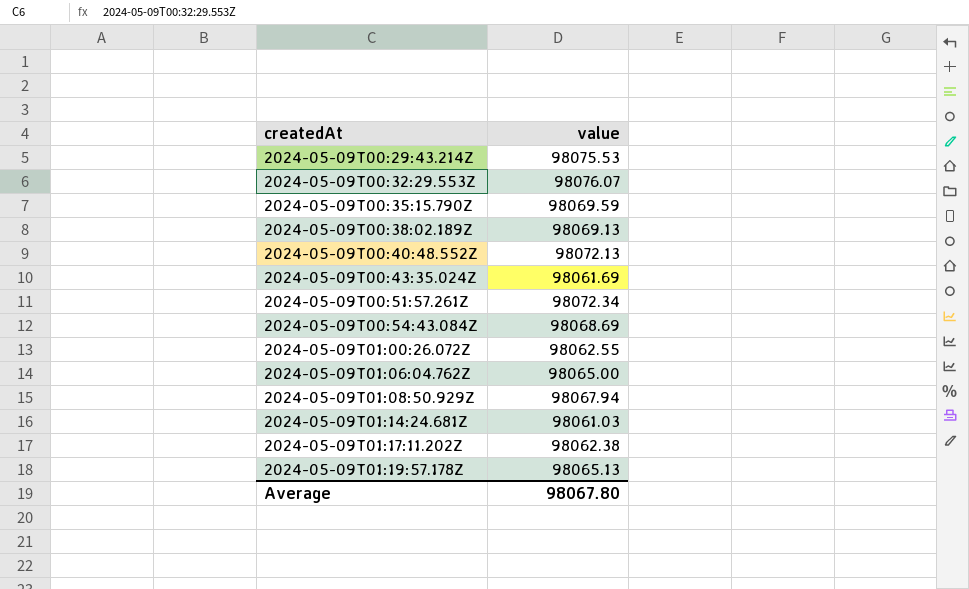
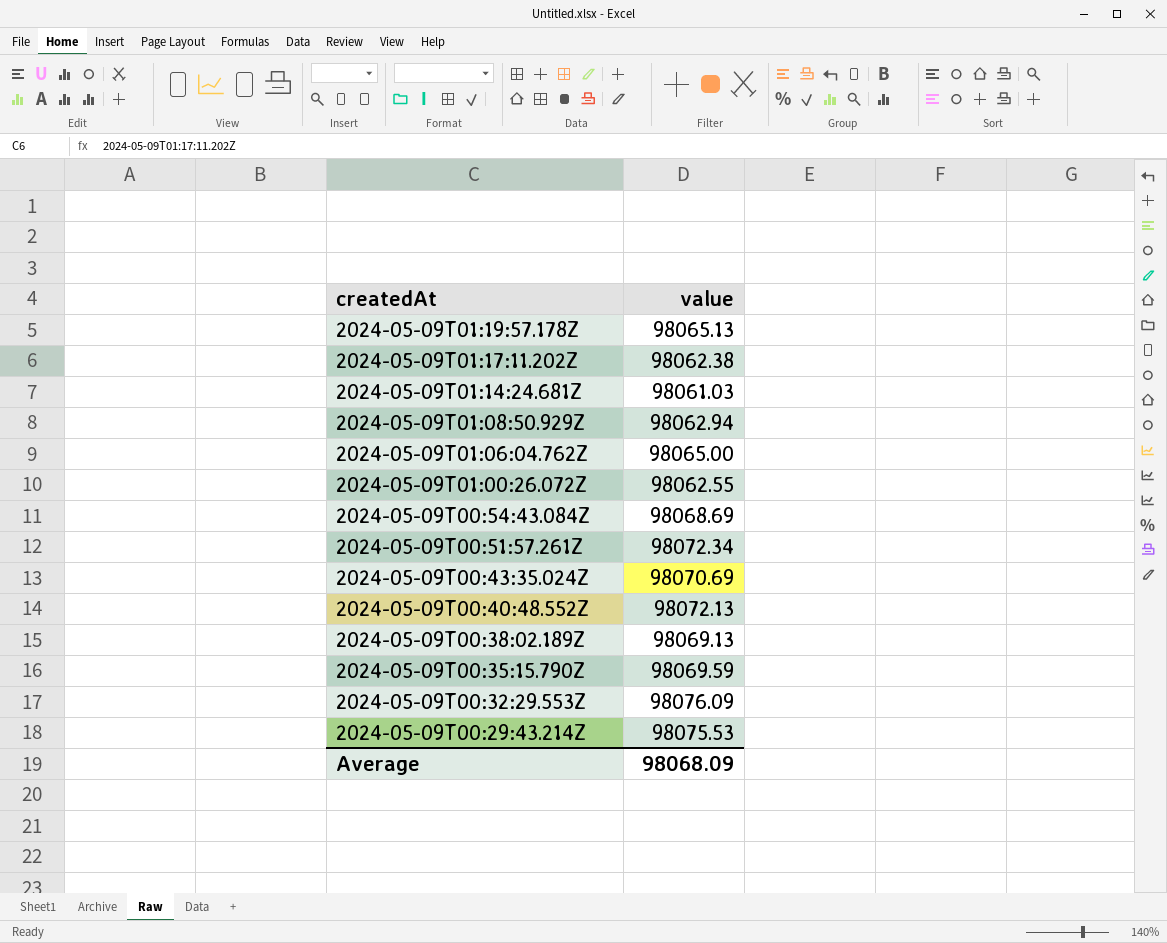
row order: createdAt ascending -> createdAt descending
2024-05-09T01:08:50.929Z | value: 98067.94 -> 98062.94
2024-05-09T00:43:35.024Z | value: 98061.69 -> 98070.69
2024-05-09T00:32:29.553Z | value: 98076.07 -> 98076.09
Average | value: 98067.80 -> 98068.09

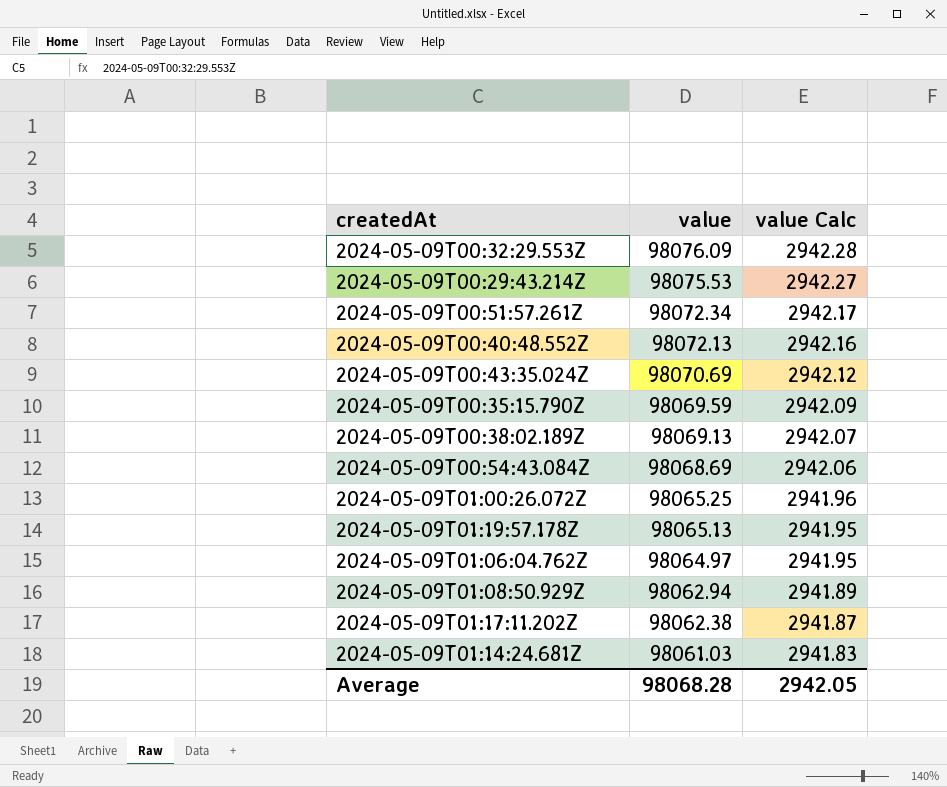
row order: createdAt descending -> value descending
column value Calc | formula: none -> [value] * 0.03
2024-05-09T01:00:26.072Z | value: 98062.55 -> 98065.25
2024-05-09T01:06:04.762Z | value: 98065.00 -> 98064.97
Average | value: 98068.09 -> 98068.28

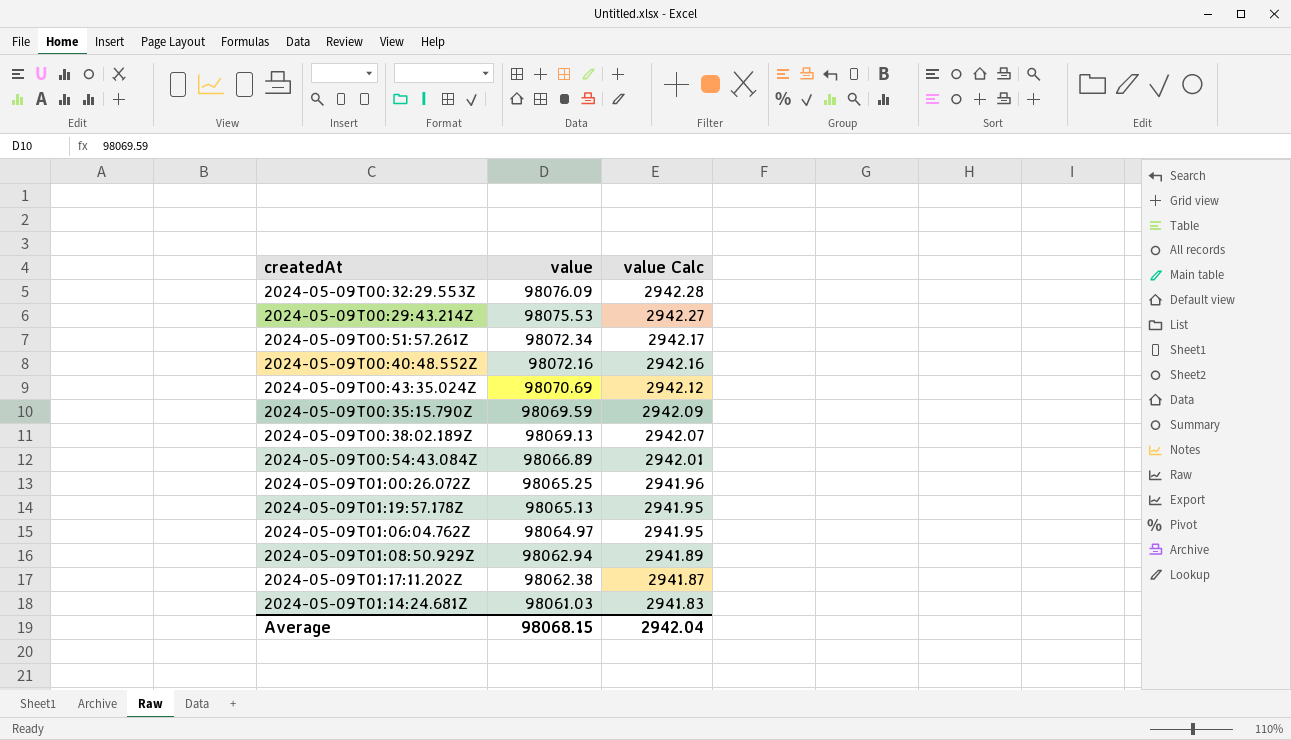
2024-05-09T00:40:48.552Z | value: 98072.13 -> 98072.16
2024-05-09T00:54:43.084Z | value: 98068.69 -> 98066.89
2024-05-09T00:54:43.084Z | value Calc: 2942.06 -> 2942.01
Average | value: 98068.28 -> 98068.15
Average | value Calc: 2942.05 -> 2942.04

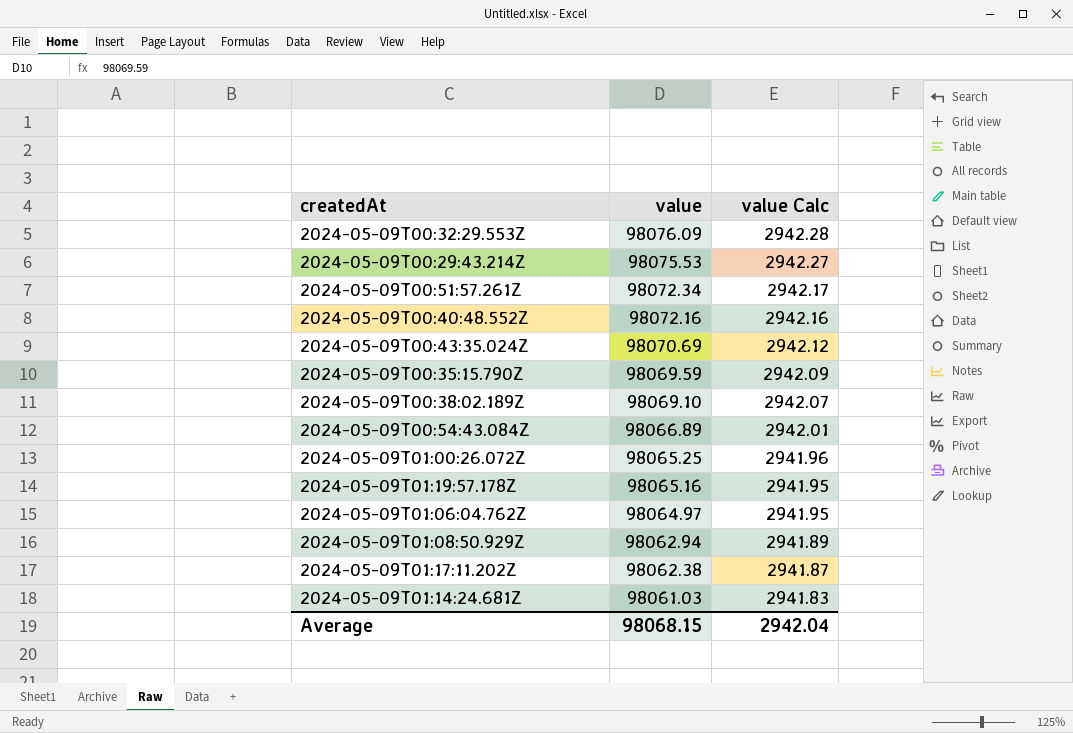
2024-05-09T00:38:02.189Z | value: 98069.13 -> 98069.10
2024-05-09T01:19:57.178Z | value: 98065.13 -> 98065.16

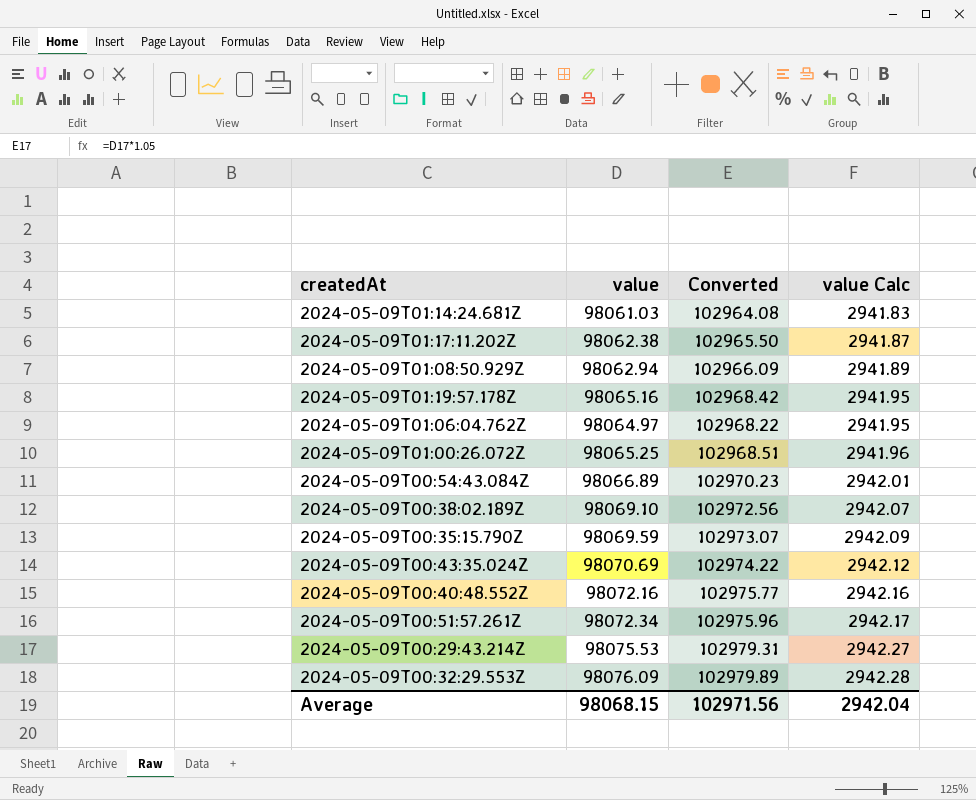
row order: value descending -> value Calc ascending
column Converted | formula: none -> [value] * 1.05

